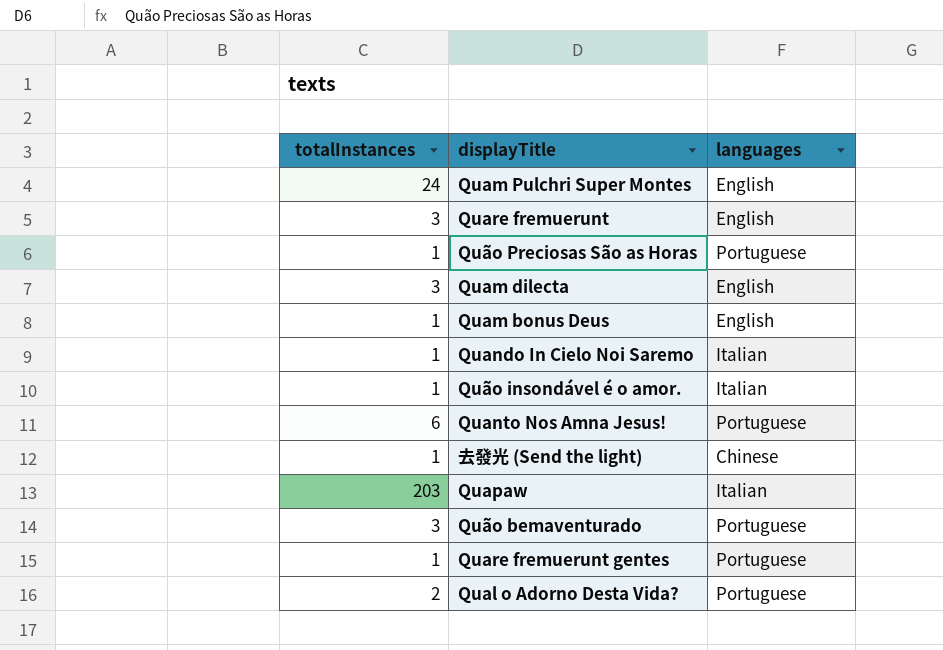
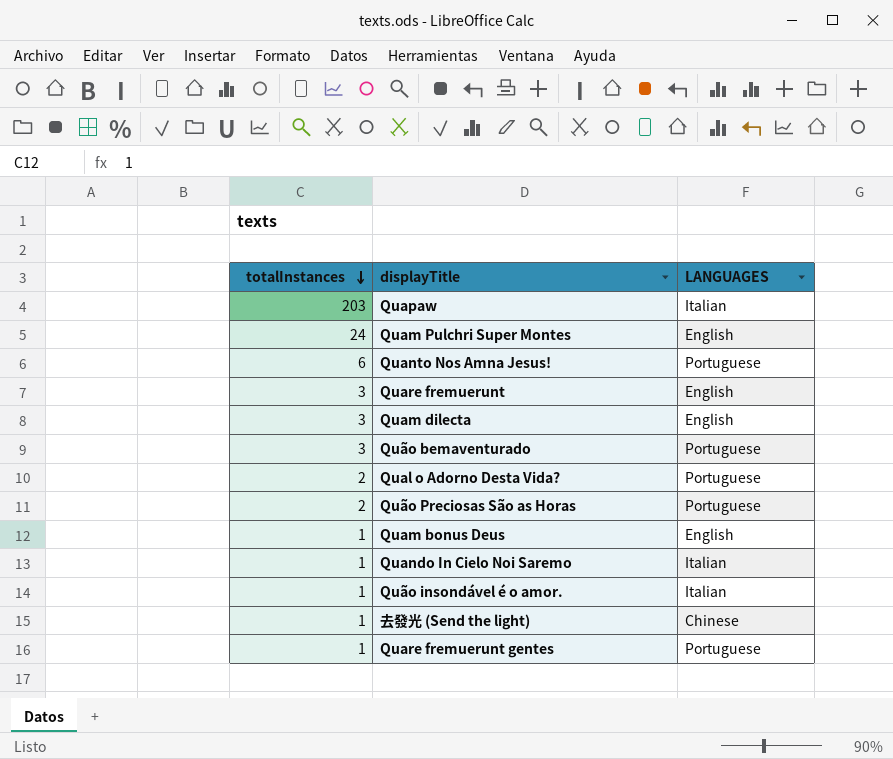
row order: none -> totalInstances descending
column name: languages -> LANGUAGES
Quão Preciosas São as Horas | totalInstances: 1 -> 2

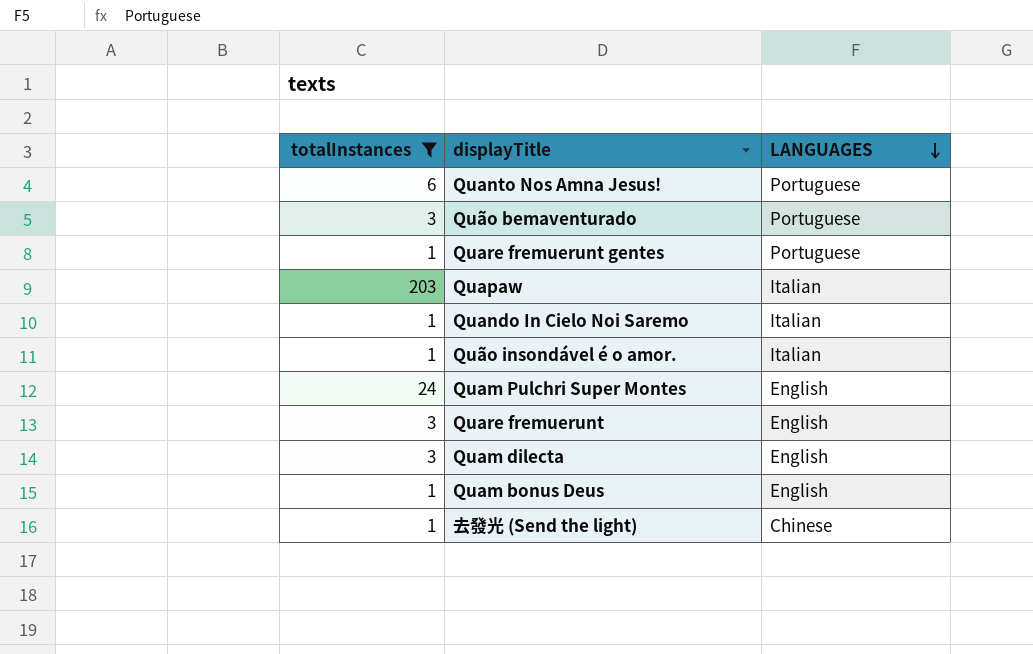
filter: none -> totalInstances != 2
row order: totalInstances descending -> LANGUAGES descending

